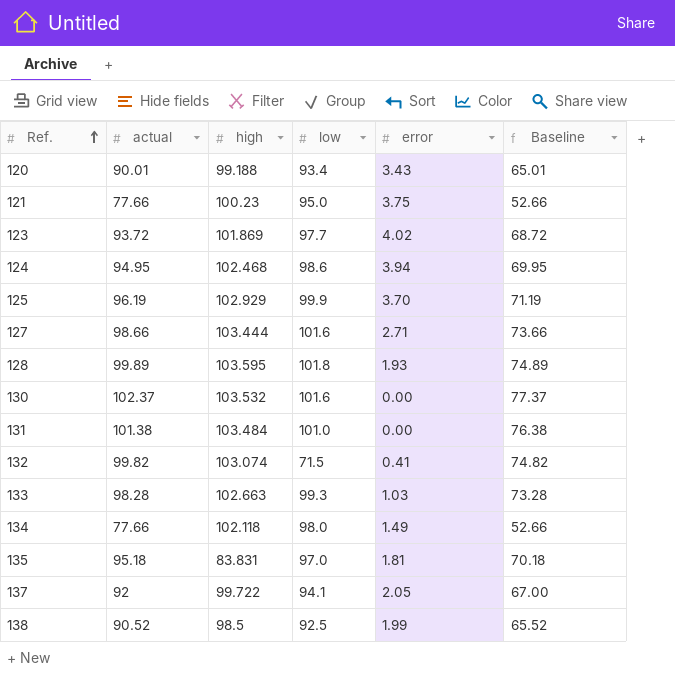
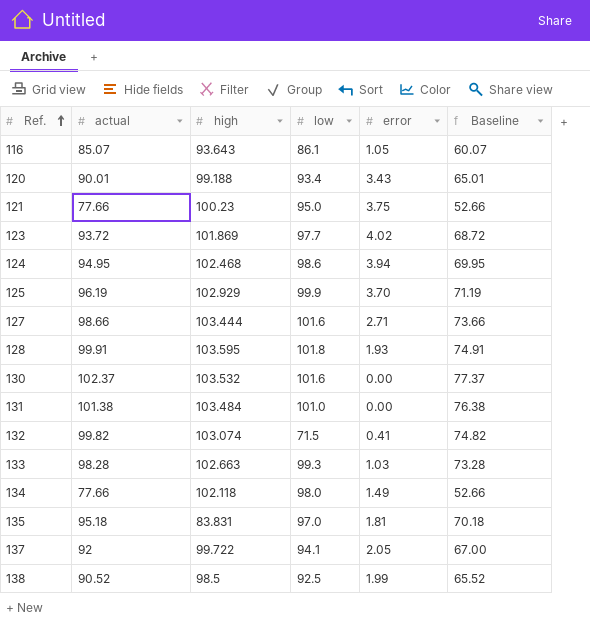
row 116: none -> 85.07 | 93.643 | 86.1 | 1.05 | 60.07
128 | actual: 99.89 -> 99.91
128 | Baseline: 74.89 -> 74.91

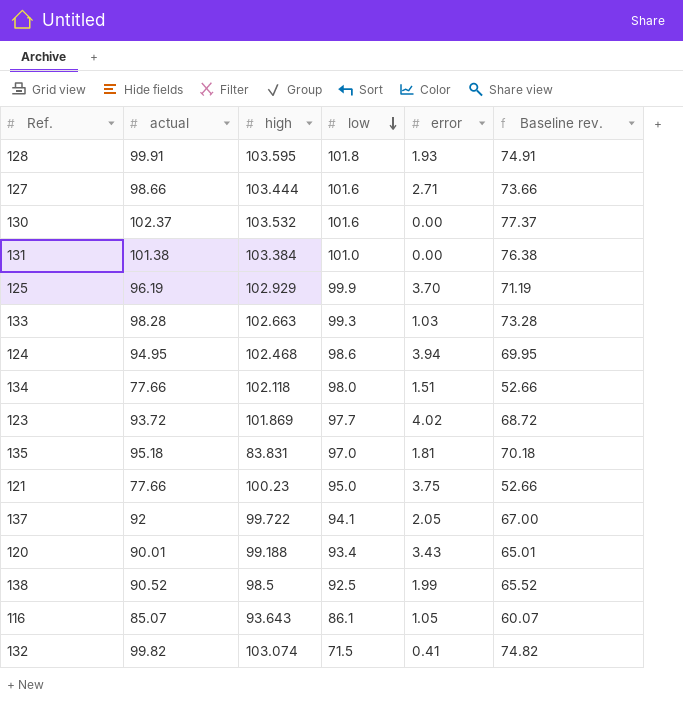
row order: Ref. ascending -> low descending
column name: Baseline -> Baseline rev.
131 | high: 103.484 -> 103.384
134 | error: 1.49 -> 1.51

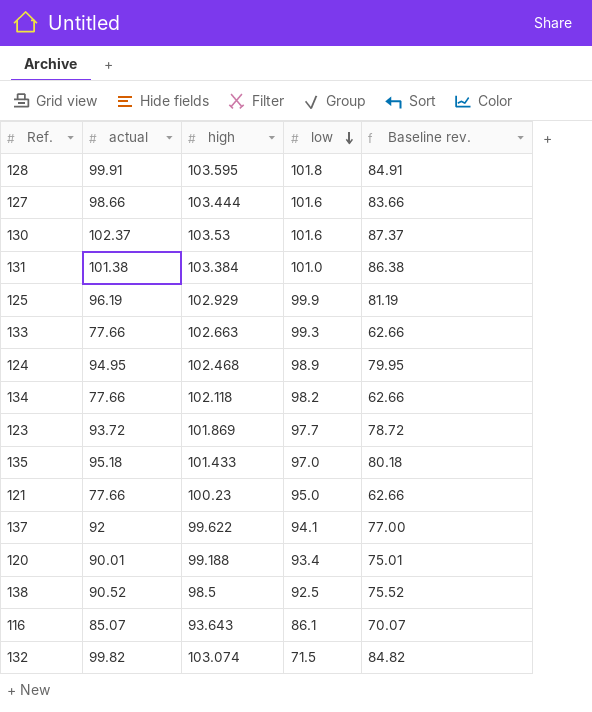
column error | position: 5 -> none
column Baseline rev. | formula: [actual] - 25 -> [actual] - 15
130 | high: 103.532 -> 103.53
133 | actual: 98.28 -> 77.66
124 | low: 98.6 -> 98.9
134 | low: 98.0 -> 98.2
135 | high: 83.831 -> 101.433
137 | high: 99.722 -> 99.622

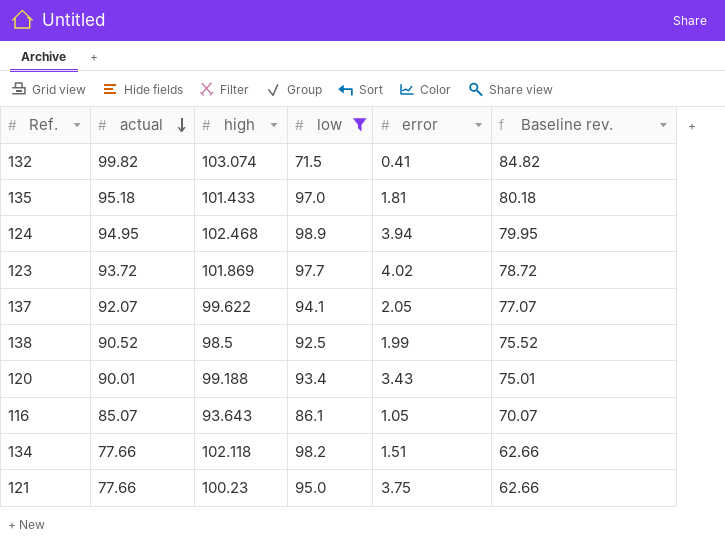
filter: none -> low <= 98.9
row order: low descending -> actual descending
column error | position: none -> 5
137 | actual: 92 -> 92.07
137 | Baseline rev.: 77.00 -> 77.07

